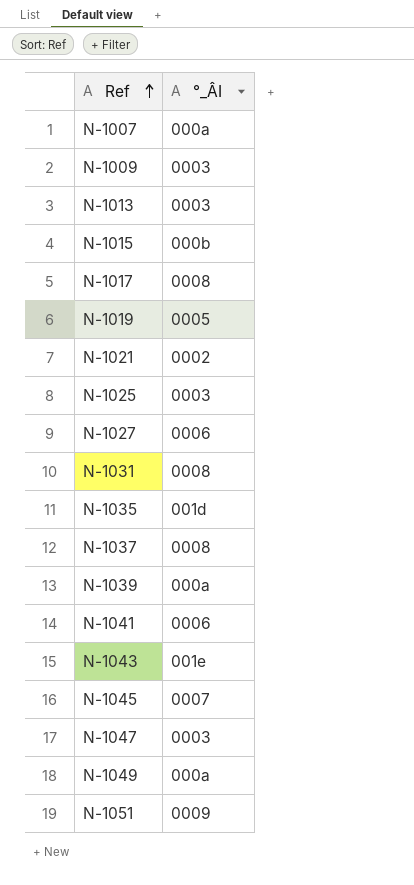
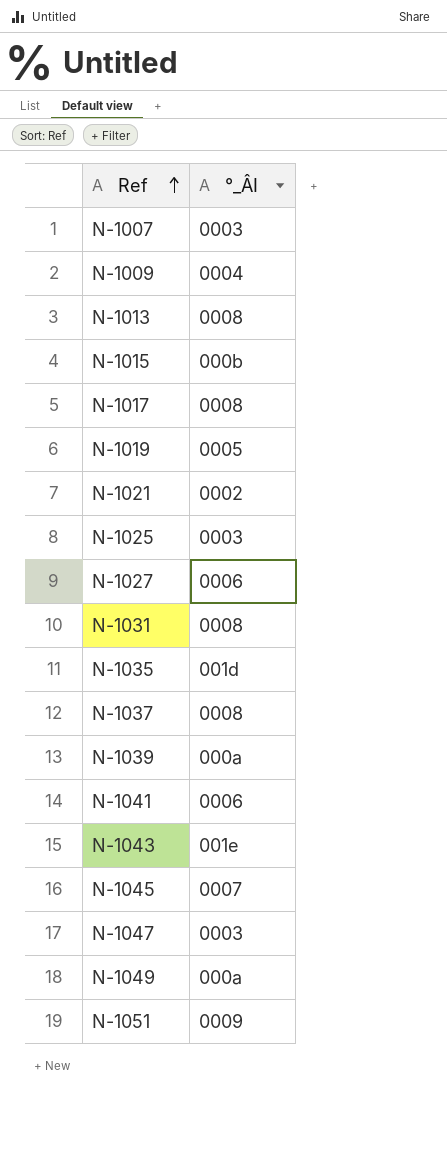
N-1007 | °_ÂI: 000a -> 0003
N-1009 | °_ÂI: 0003 -> 0004
N-1013 | °_ÂI: 0003 -> 0008

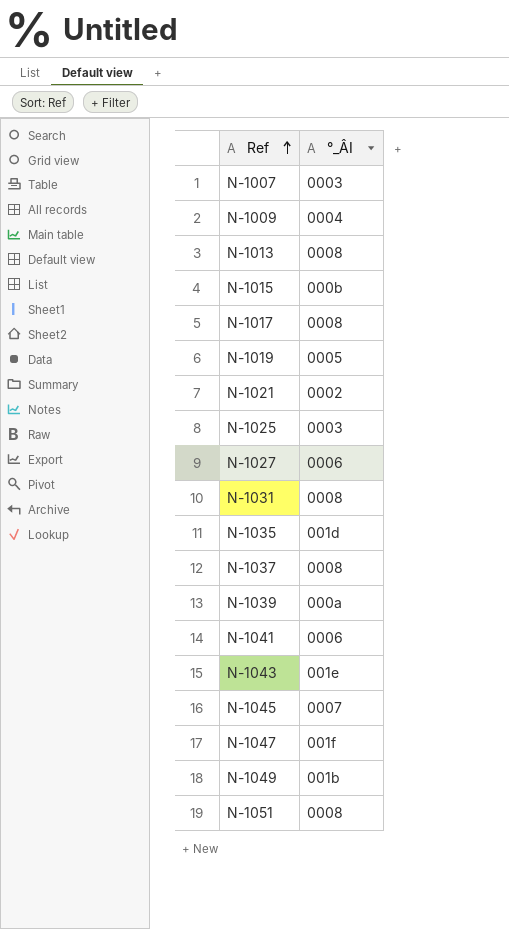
N-1047 | °_ÂI: 0003 -> 001f
N-1049 | °_ÂI: 000a -> 001b
N-1051 | °_ÂI: 0009 -> 0008

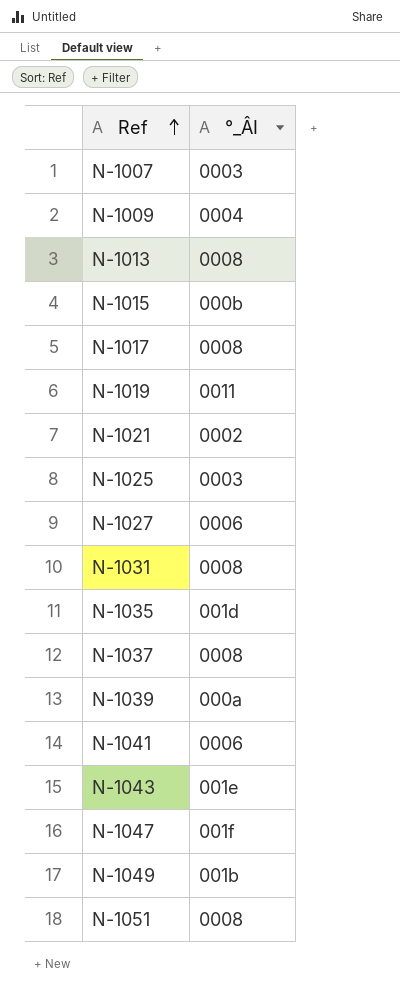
row N-1045: 0007 -> none
N-1019 | °_ÂI: 0005 -> 0011

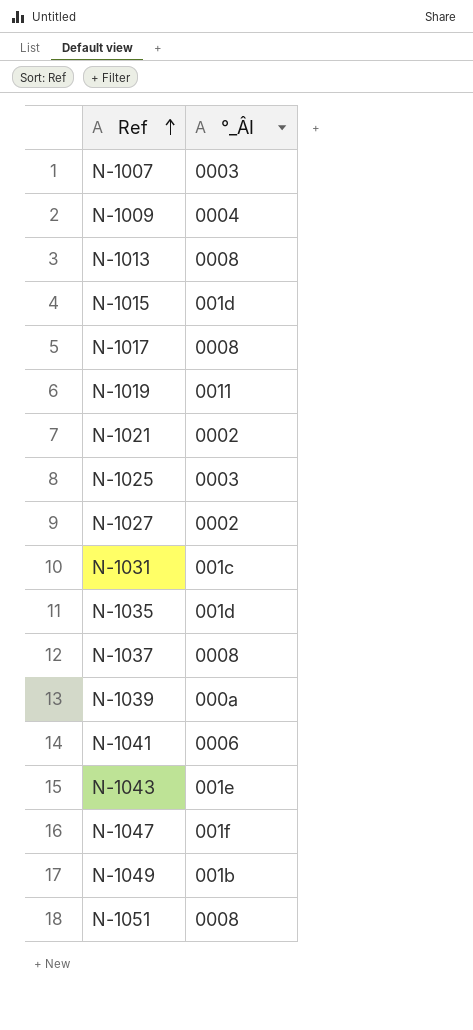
N-1015 | °_ÂI: 000b -> 001d
N-1027 | °_ÂI: 0006 -> 0002
N-1031 | °_ÂI: 0008 -> 001c

